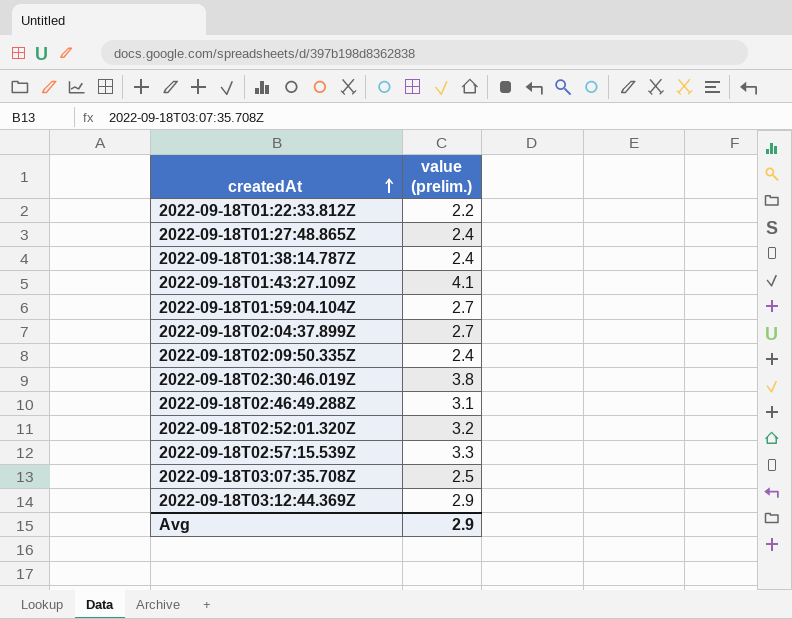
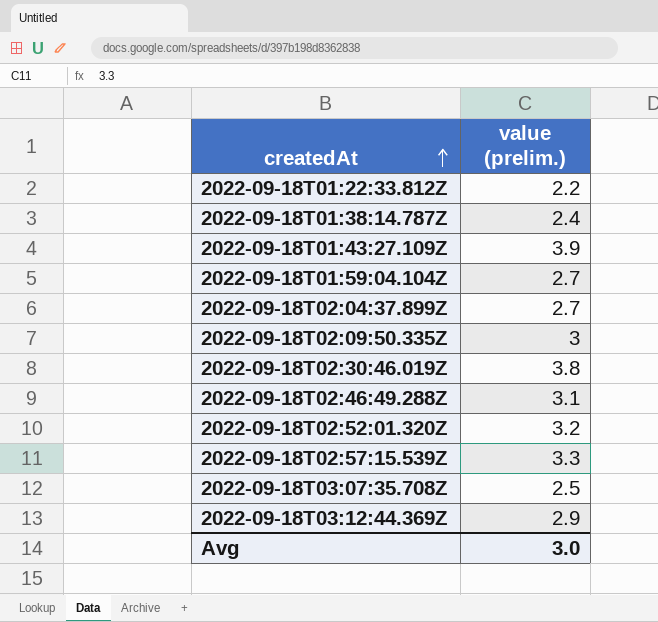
row 2022-09-18T01:27:48.865Z: 2.4 -> none
2022-09-18T01:43:27.109Z | value (prelim.): 4.1 -> 3.9
2022-09-18T02:09:50.335Z | value (prelim.): 2.4 -> 3
Avg | value (prelim.): 2.9 -> 3.0

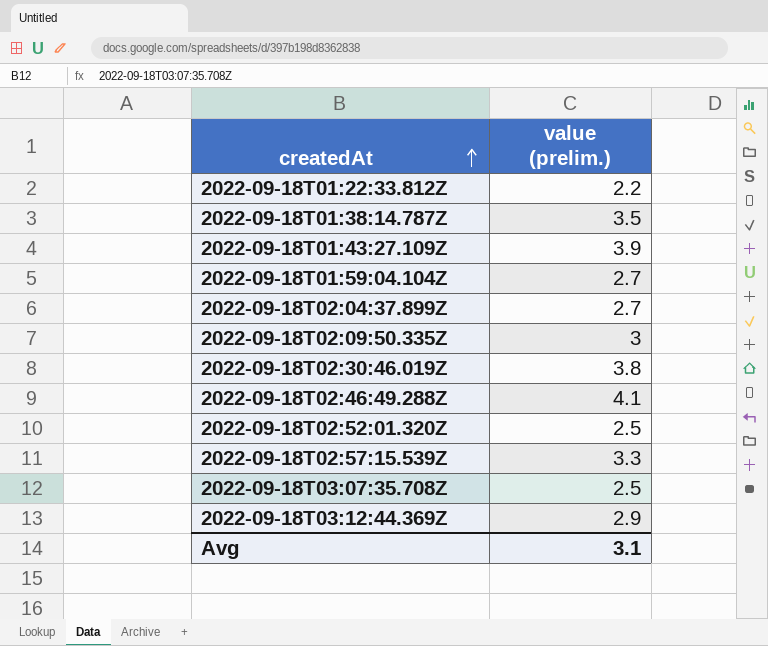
2022-09-18T01:38:14.787Z | value (prelim.): 2.4 -> 3.5
2022-09-18T02:46:49.288Z | value (prelim.): 3.1 -> 4.1
2022-09-18T02:52:01.320Z | value (prelim.): 3.2 -> 2.5
Avg | value (prelim.): 3.0 -> 3.1

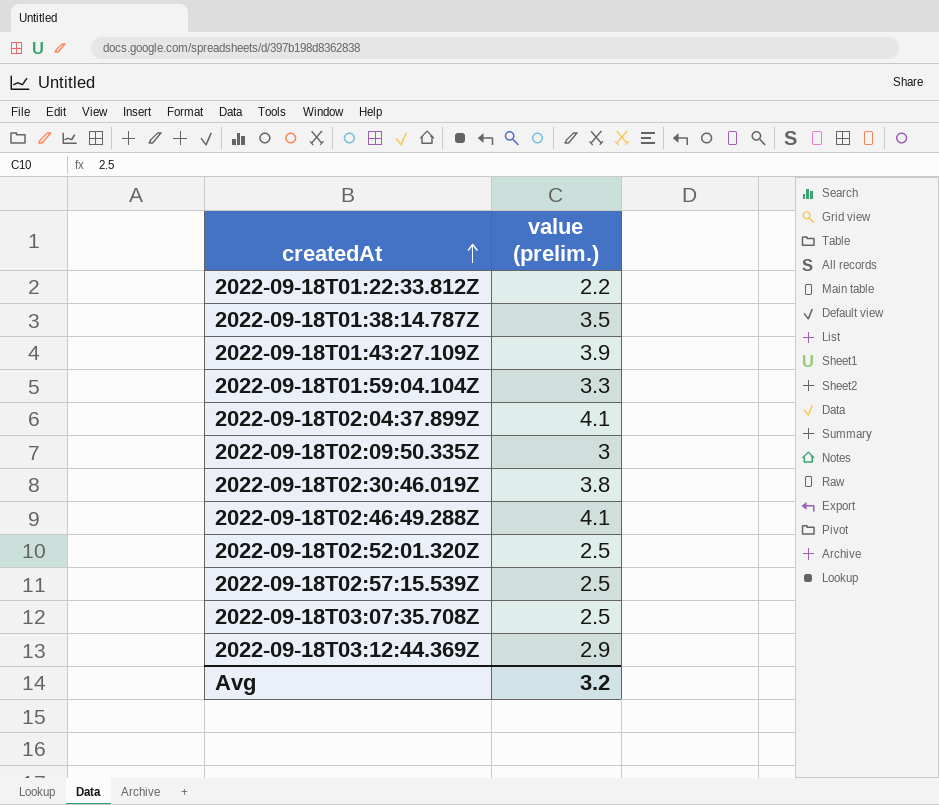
2022-09-18T01:59:04.104Z | value (prelim.): 2.7 -> 3.3
2022-09-18T02:04:37.899Z | value (prelim.): 2.7 -> 4.1
2022-09-18T02:57:15.539Z | value (prelim.): 3.3 -> 2.5
Avg | value (prelim.): 3.1 -> 3.2

